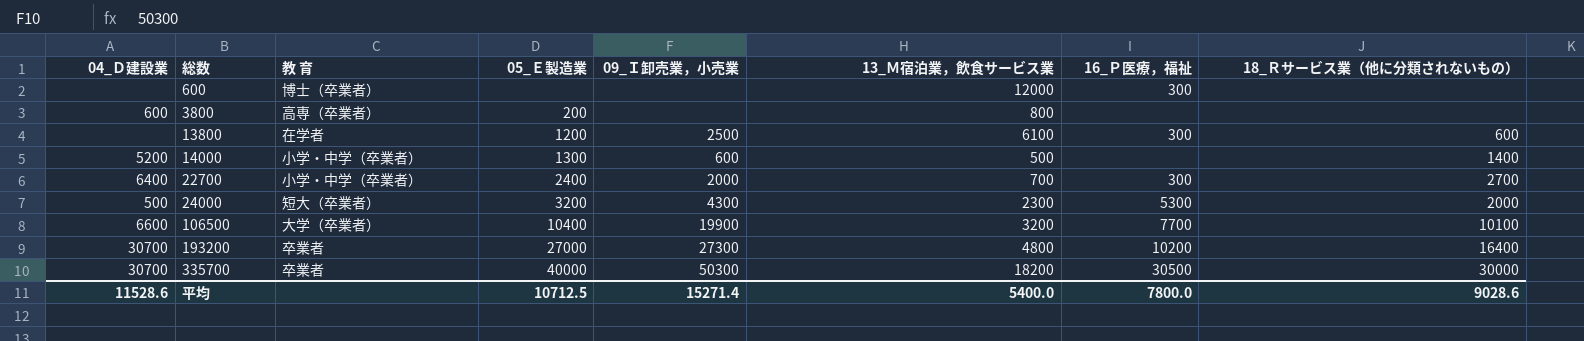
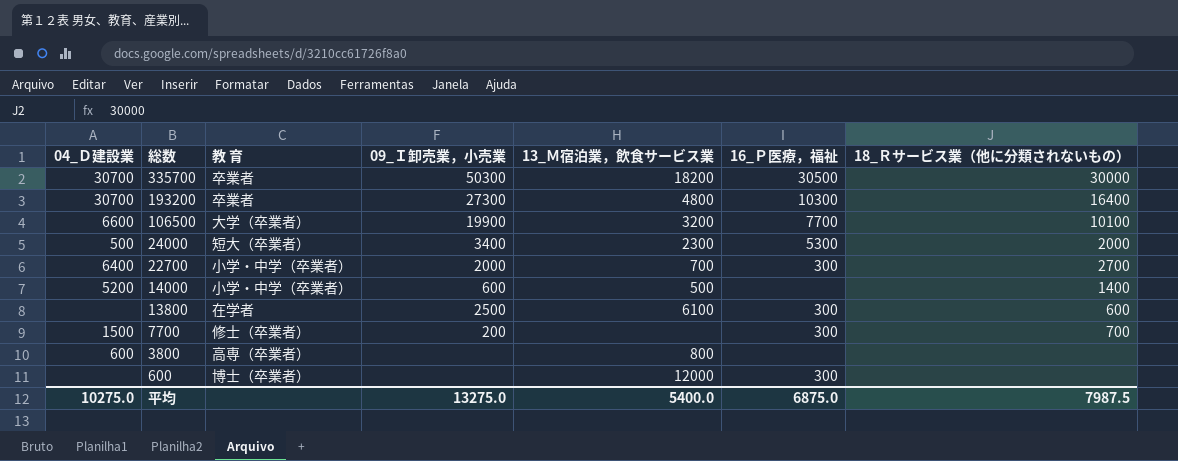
row order: 総数 ascending -> 総数 descending
column 05_Ｅ製造業 | position: 4 -> none
193200 | 16_Ｐ医療，福祉: 10200 -> 10300
24000 | 09_Ｉ卸売業，小売業: 4300 -> 3400
row 7700: none -> 1500 | 修士（卒業者） | 200 | none | 300 | 700
平均 | 04_Ｄ建設業: 11528.6 -> 10275.0
平均 | 09_Ｉ卸売業，小売業: 15271.4 -> 13275.0
平均 | 16_Ｐ医療，福祉: 7800.0 -> 6875.0
平均 | 18_Ｒサービス業（他に分類されないもの）: 9028.6 -> 7987.5

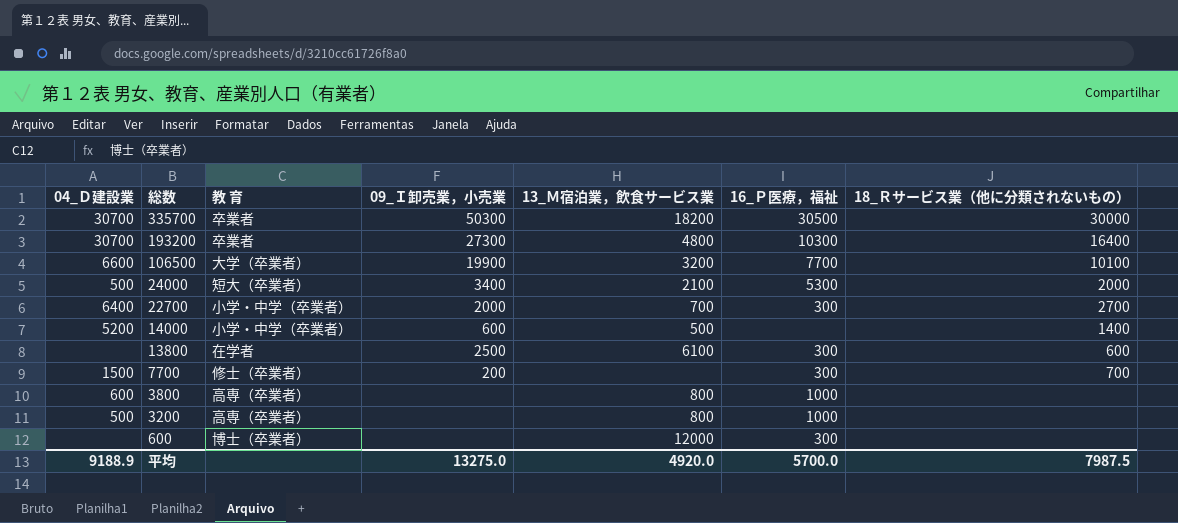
24000 | 13_Ｍ宿泊業，飲食サービス業: 2300 -> 2100
3800 | 16_Ｐ医療，福祉: none -> 1000
row 3200: none -> 500 | 高専（卒業者） | none | 800 | 1000 | none
平均 | 04_Ｄ建設業: 10275.0 -> 9188.9
平均 | 13_Ｍ宿泊業，飲食サービス業: 5400.0 -> 4920.0
平均 | 16_Ｐ医療，福祉: 6875.0 -> 5700.0

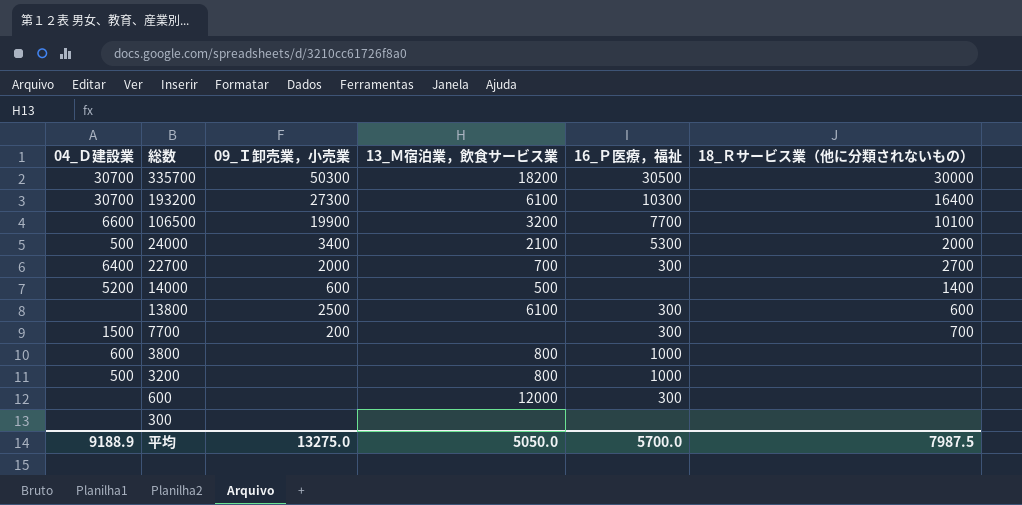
column 教 育 | position: 3 -> none
193200 | 13_Ｍ宿泊業，飲食サービス業: 4800 -> 6100
row 300: none -> none | none | none | none | none
平均 | 13_Ｍ宿泊業，飲食サービス業: 4920.0 -> 5050.0

